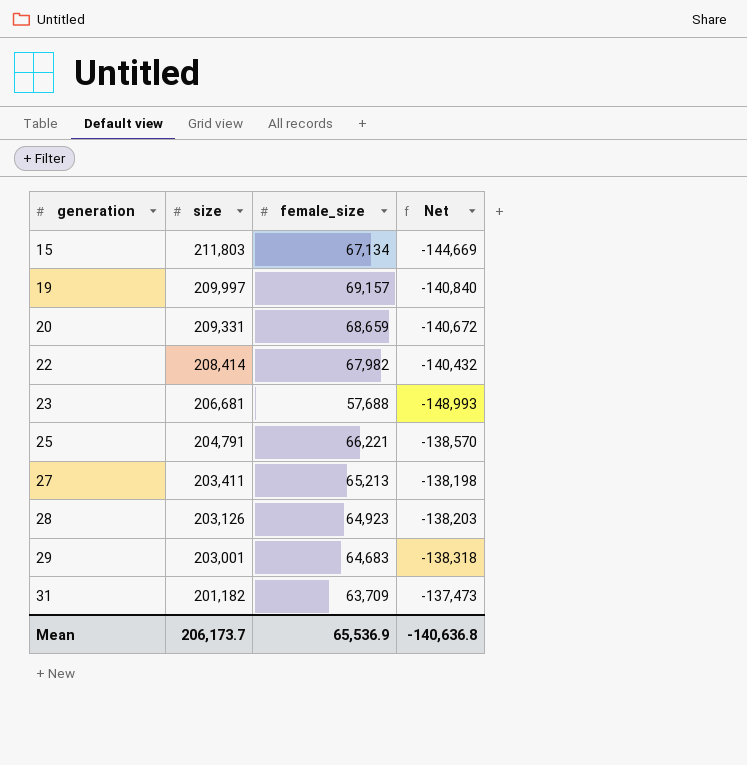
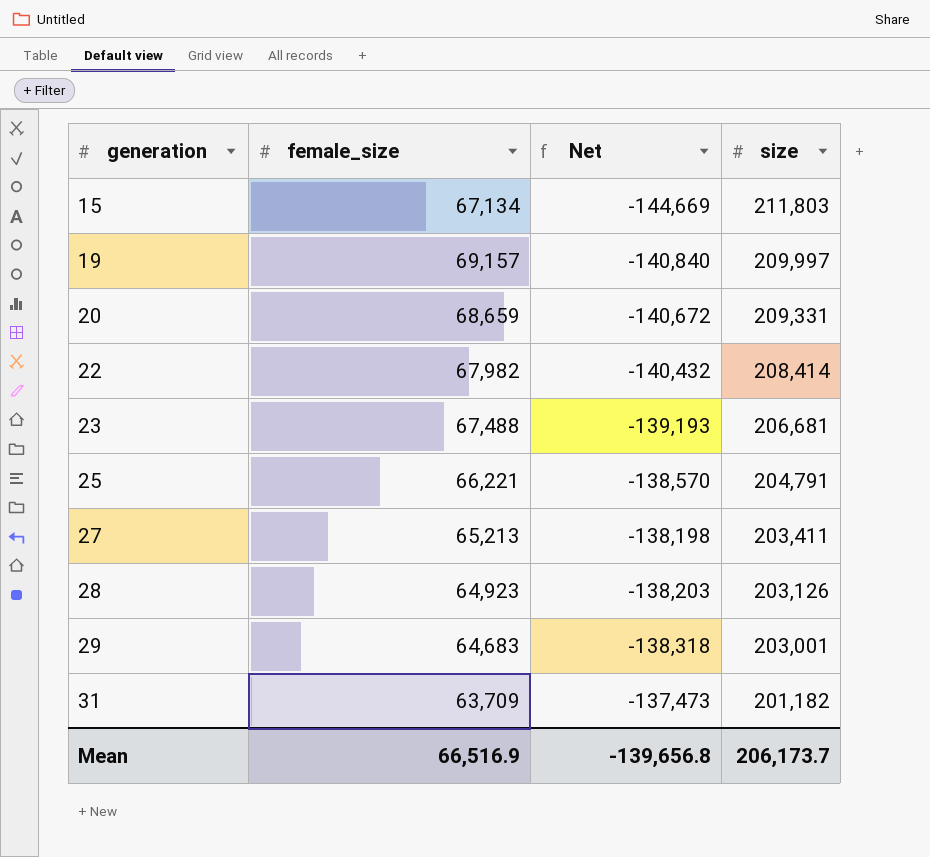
column size | position: 2 -> 4
23 | female_size: 57,688 -> 67,488
23 | Net: -148,993 -> -139,193
Mean | female_size: 65,536.9 -> 66,516.9
Mean | Net: -140,636.8 -> -139,656.8

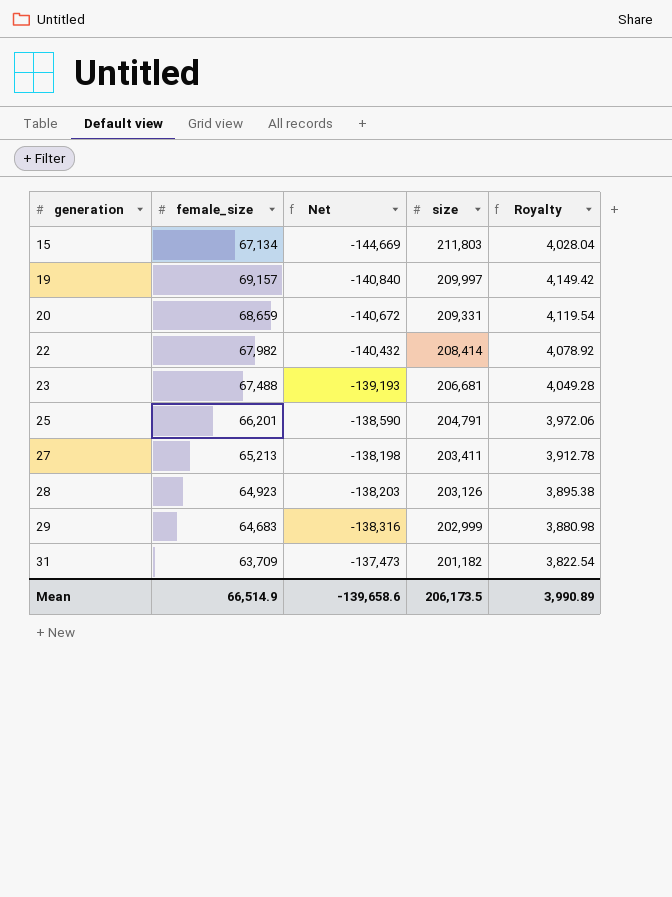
column Royalty | formula: none -> [female_size] * 0.06
25 | female_size: 66,221 -> 66,201
25 | Net: -138,570 -> -138,590
29 | Net: -138,318 -> -138,316
29 | size: 203,001 -> 202,999
Mean | female_size: 66,516.9 -> 66,514.9
Mean | Net: -139,656.8 -> -139,658.6
Mean | size: 206,173.7 -> 206,173.5

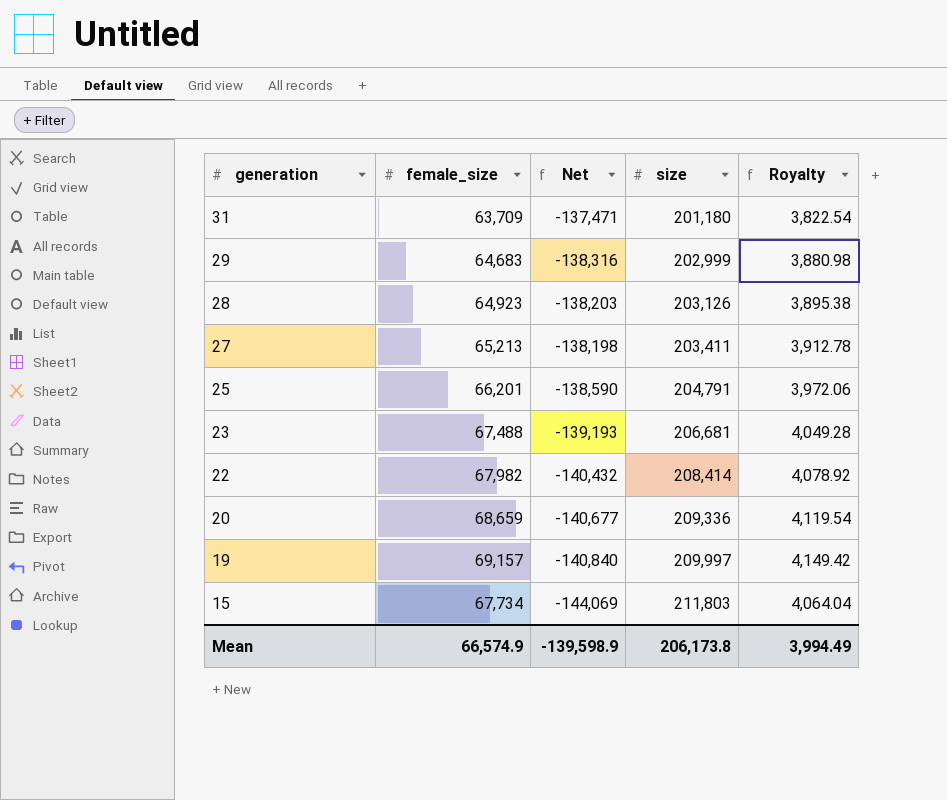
row order: generation ascending -> generation descending
31 | Net: -137,473 -> -137,471
31 | size: 201,182 -> 201,180
20 | Net: -140,672 -> -140,677
20 | size: 209,331 -> 209,336
15 | female_size: 67,134 -> 67,734
15 | Net: -144,669 -> -144,069
15 | Royalty: 4,028.04 -> 4,064.04
Mean | female_size: 66,514.9 -> 66,574.9
Mean | Net: -139,658.6 -> -139,598.9
Mean | size: 206,173.5 -> 206,173.8
Mean | Royalty: 3,990.89 -> 3,994.49

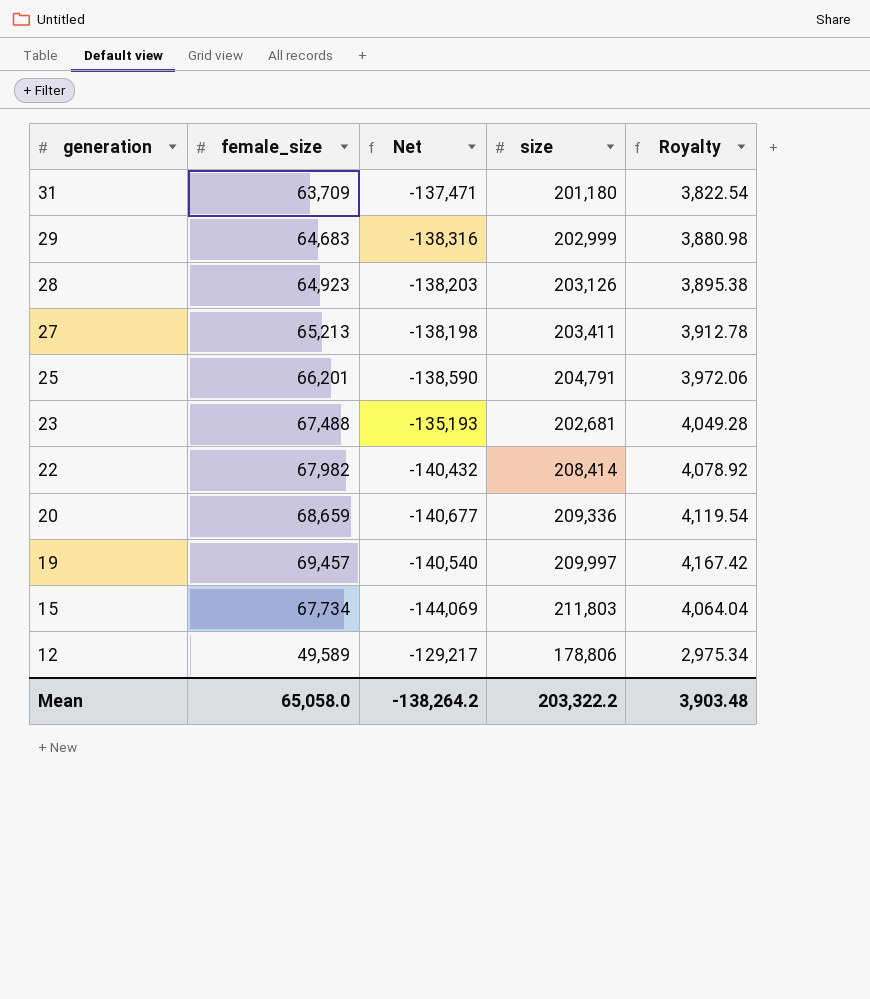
23 | Net: -139,193 -> -135,193
23 | size: 206,681 -> 202,681
19 | female_size: 69,157 -> 69,457
19 | Net: -140,840 -> -140,540
19 | Royalty: 4,149.42 -> 4,167.42
row 12: none -> 49,589 | -129,217 | 178,806 | 2,975.34
Mean | female_size: 66,574.9 -> 65,058.0
Mean | Net: -139,598.9 -> -138,264.2
Mean | size: 206,173.8 -> 203,322.2
Mean | Royalty: 3,994.49 -> 3,903.48

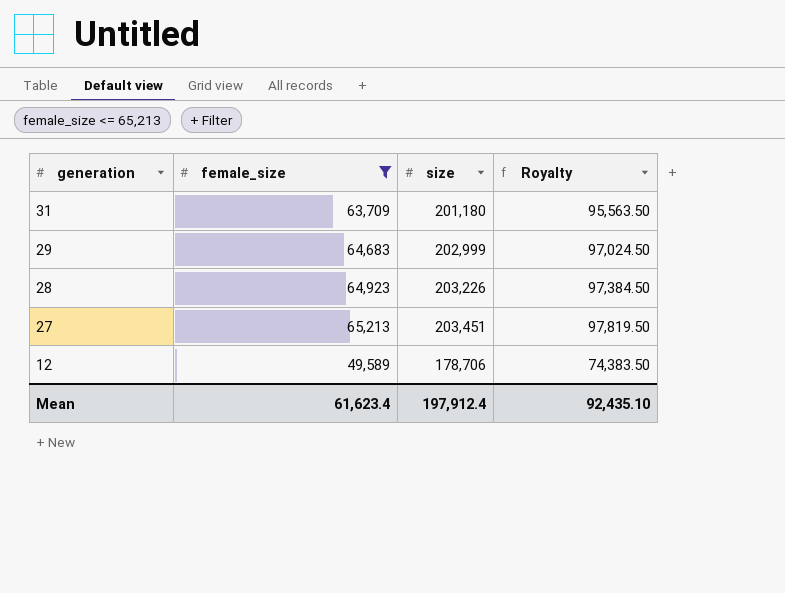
filter: none -> female_size <= 65,213
column Net | formula: [female_size] - [size] -> none
column Royalty | formula: [female_size] * 0.06 -> [female_size] * 1.5
28 | size: 203,126 -> 203,226
27 | size: 203,411 -> 203,451
12 | size: 178,806 -> 178,706
Mean | female_size: 65,058.0 -> 61,623.4
Mean | size: 203,322.2 -> 197,912.4
Mean | Royalty: 3,903.48 -> 92,435.10

